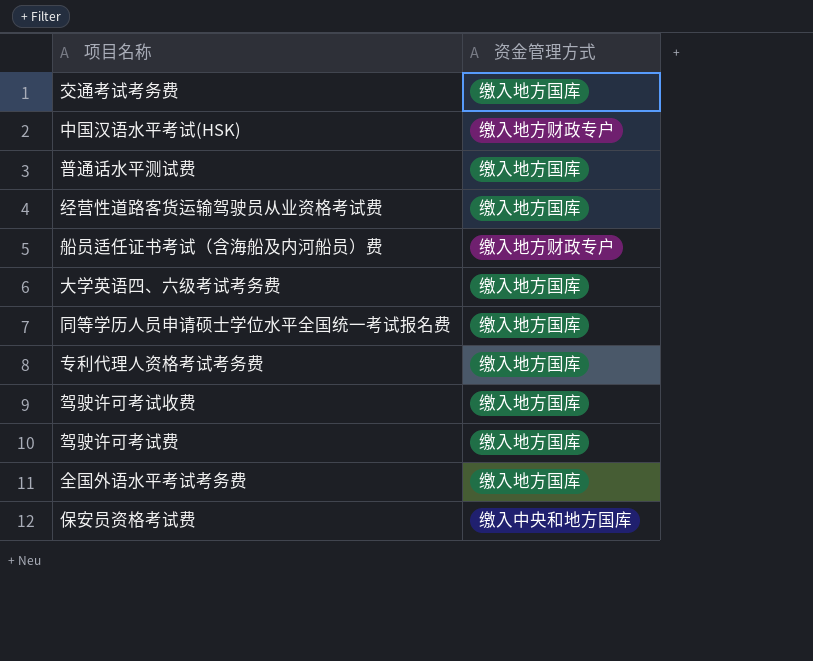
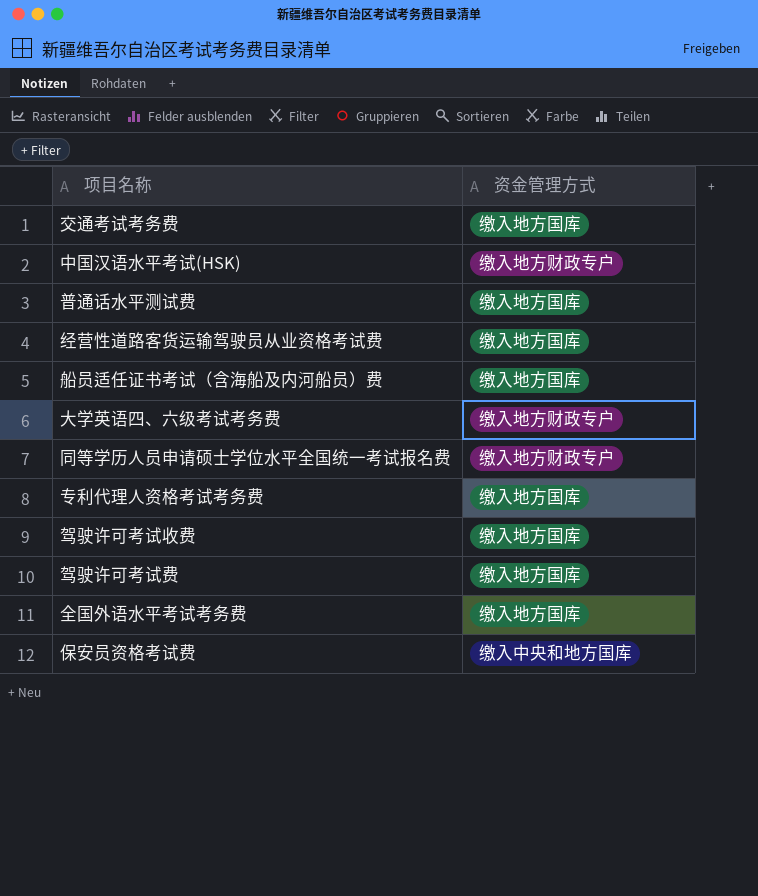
船员适任证书考试（含海船及内河船员）费 | 资金管理方式: 缴入地方财政专户 -> 缴入地方国库
大学英语四、六级考试考务费 | 资金管理方式: 缴入地方国库 -> 缴入地方财政专户
同等学历人员申请硕士学位水平全国统一考试报名费 | 资金管理方式: 缴入地方国库 -> 缴入地方财政专户

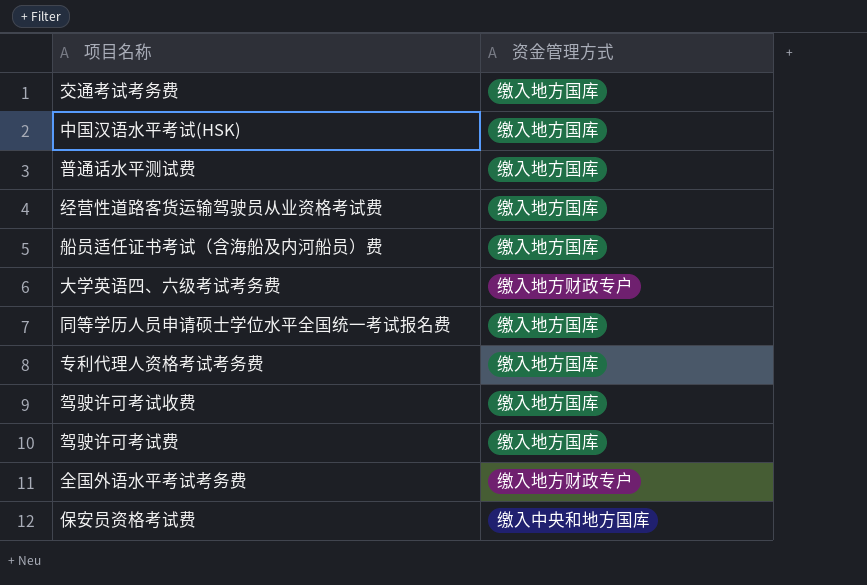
中国汉语水平考试(HSK) | 资金管理方式: 缴入地方财政专户 -> 缴入地方国库
同等学历人员申请硕士学位水平全国统一考试报名费 | 资金管理方式: 缴入地方财政专户 -> 缴入地方国库
全国外语水平考试考务费 | 资金管理方式: 缴入地方国库 -> 缴入地方财政专户

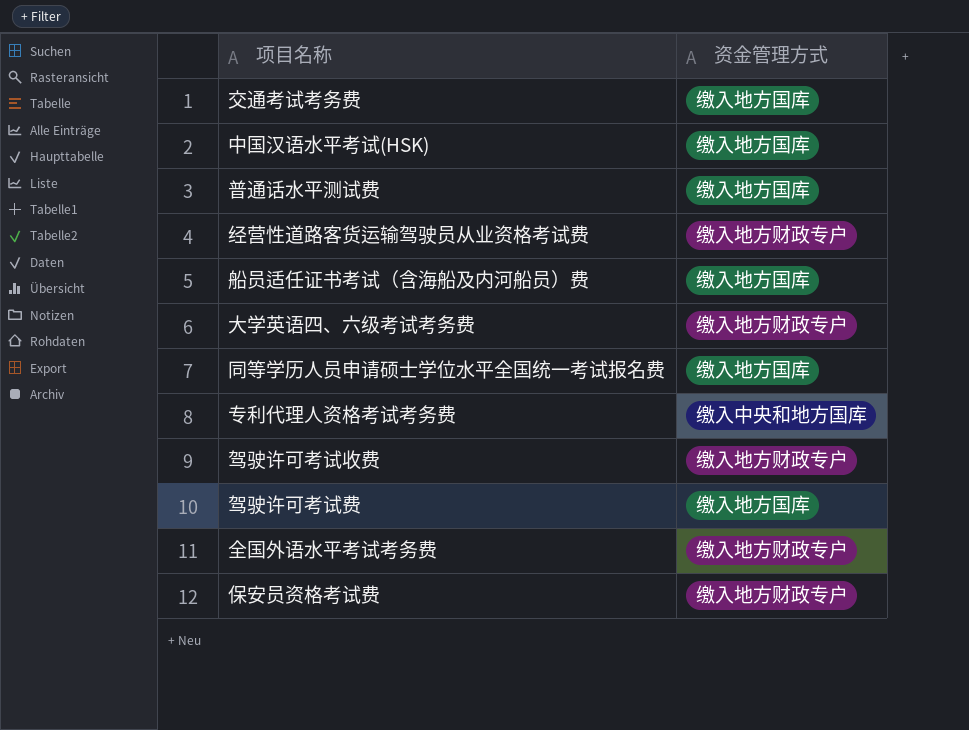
经营性道路客货运输驾驶员从业资格考试费 | 资金管理方式: 缴入地方国库 -> 缴入地方财政专户
专利代理人资格考试考务费 | 资金管理方式: 缴入地方国库 -> 缴入中央和地方国库
驾驶许可考试收费 | 资金管理方式: 缴入地方国库 -> 缴入地方财政专户
保安员资格考试费 | 资金管理方式: 缴入中央和地方国库 -> 缴入地方财政专户

